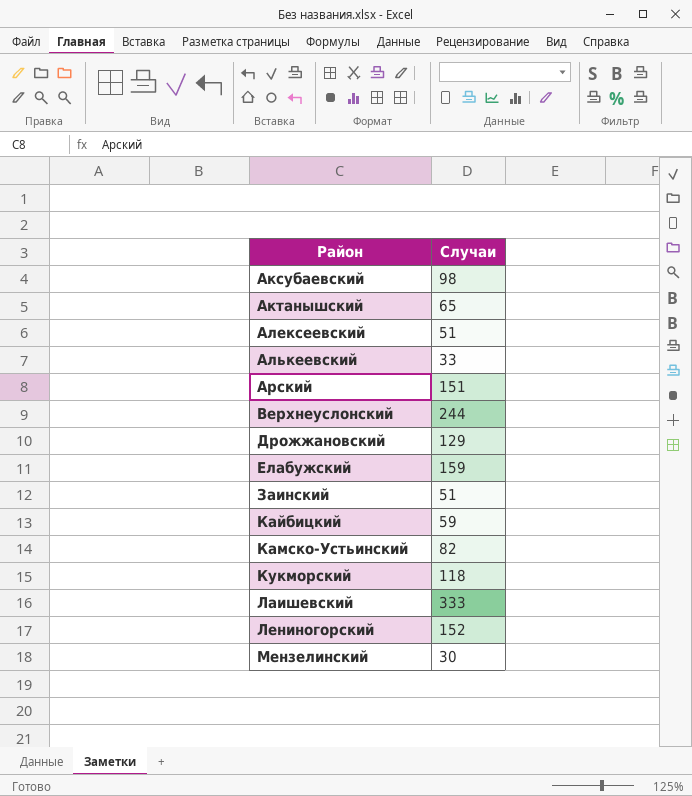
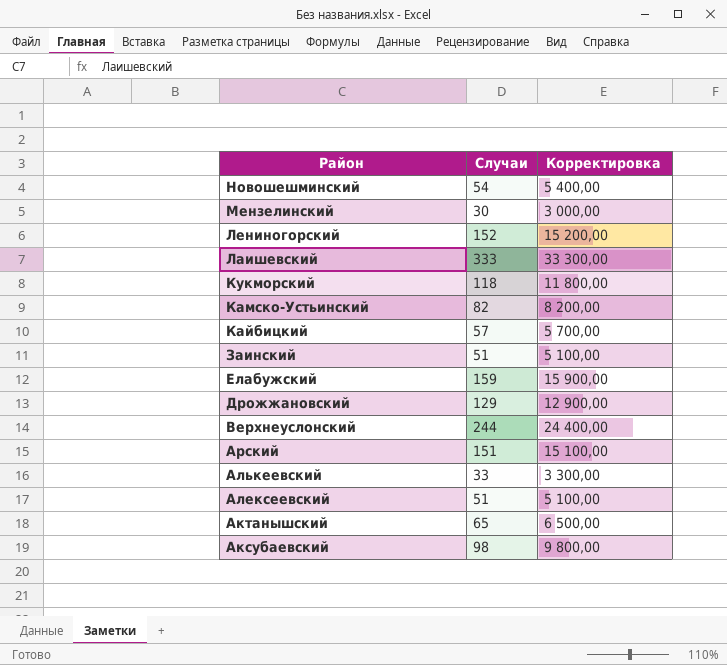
row order: Район ascending -> Район descending
column Корректировка | formula: none -> [Случаи] * 100
row Новошешминский: none -> 54 | 5 400,00
Кайбицкий | Случаи: 59 -> 57

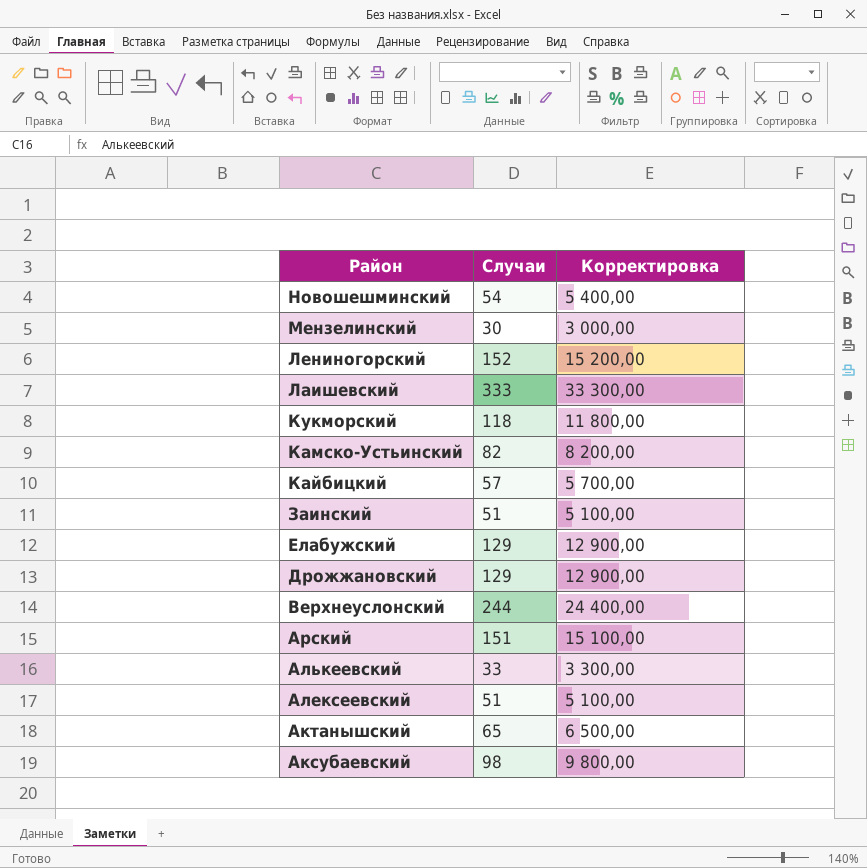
Елабужский | Случаи: 159 -> 129
Елабужский | Корректировка: 15 900,00 -> 12 900,00

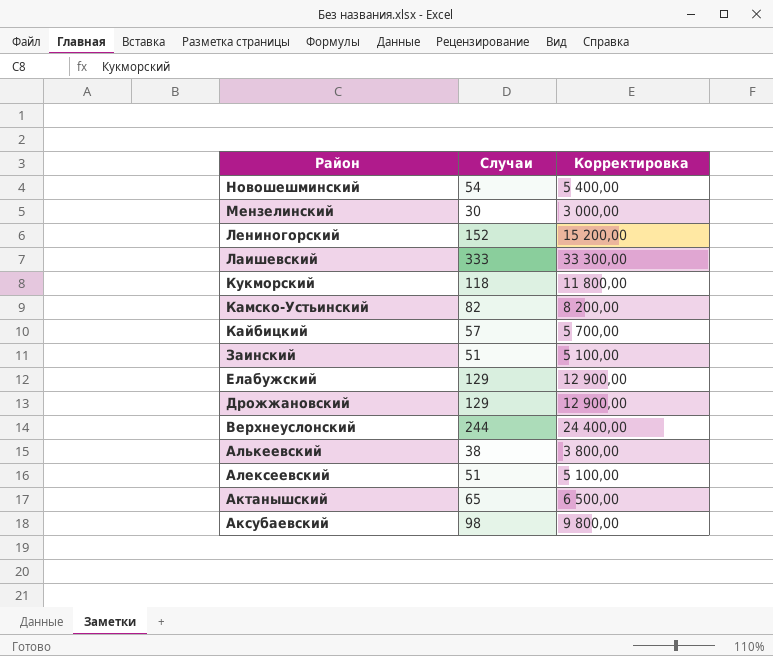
row Арский: 151 | 15 100,00 -> none
Алькеевский | Случаи: 33 -> 38
Алькеевский | Корректировка: 3 300,00 -> 3 800,00

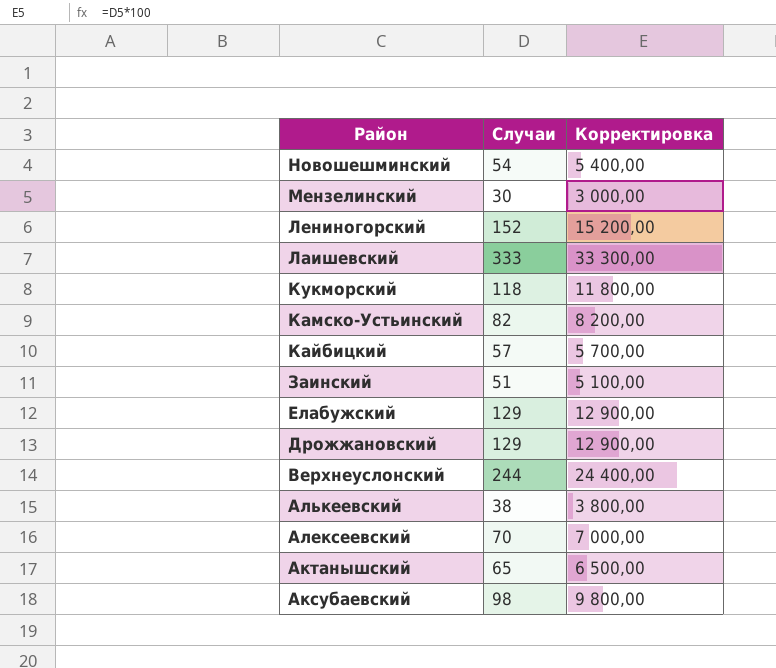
Алексеевский | Случаи: 51 -> 70
Алексеевский | Корректировка: 5 100,00 -> 7 000,00

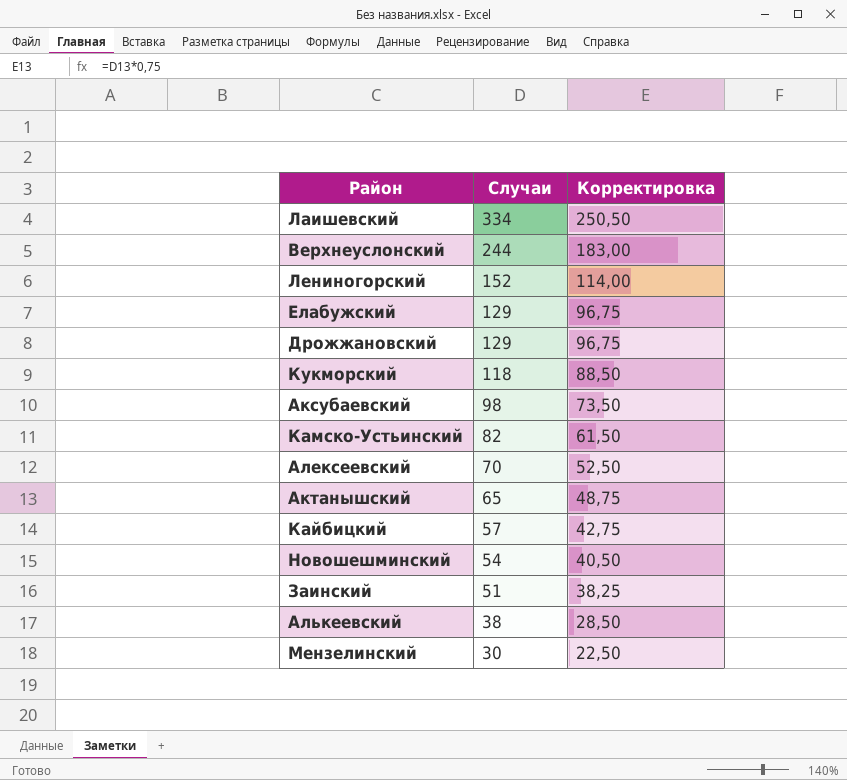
row order: Район descending -> Случаи descending
column Корректировка | formula: [Случаи] * 100 -> [Случаи] * 0,75
Лаишевский | Случаи: 333 -> 334

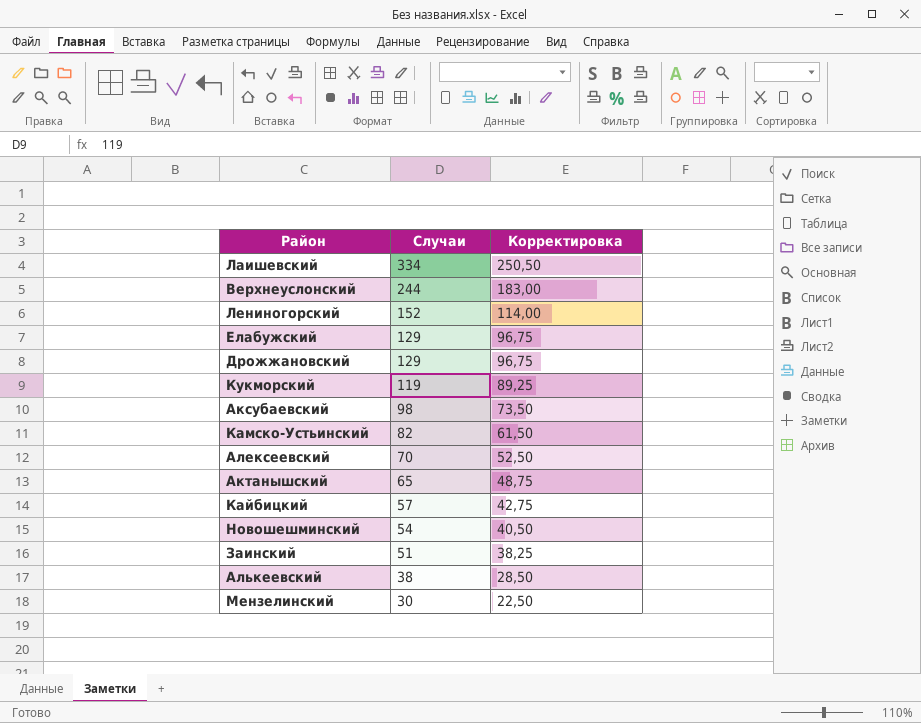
Кукморский | Случаи: 118 -> 119
Кукморский | Корректировка: 88,50 -> 89,25

